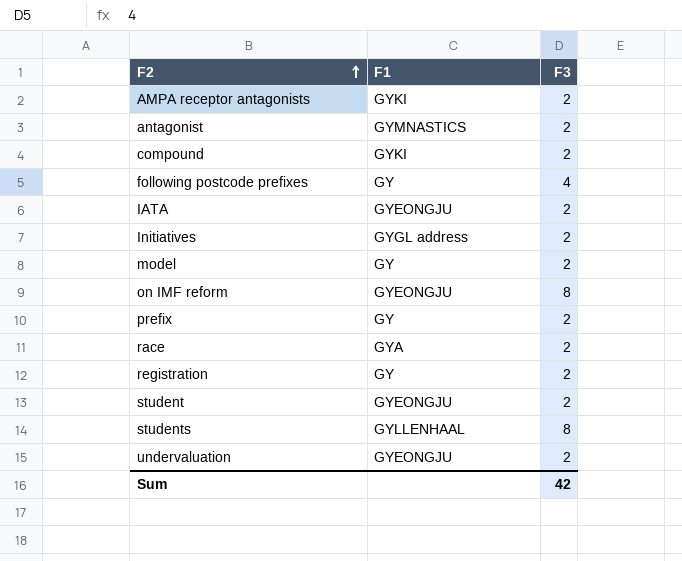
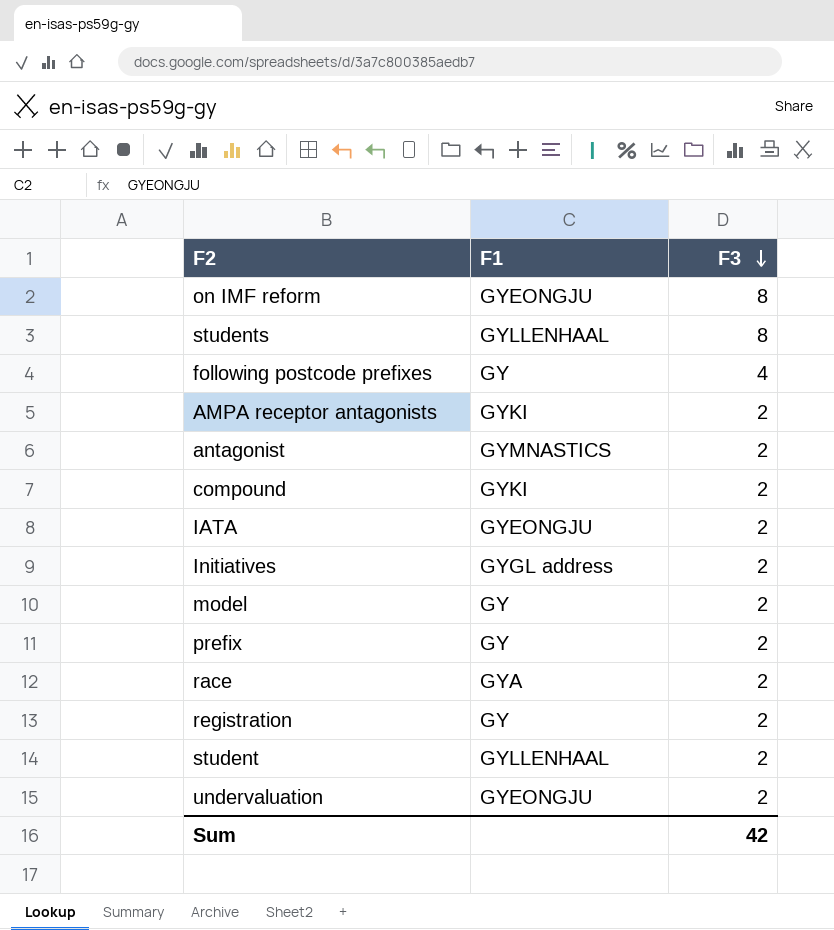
row order: F2 ascending -> F3 descending
student | F1: GYEONGJU -> GYLLENHAAL

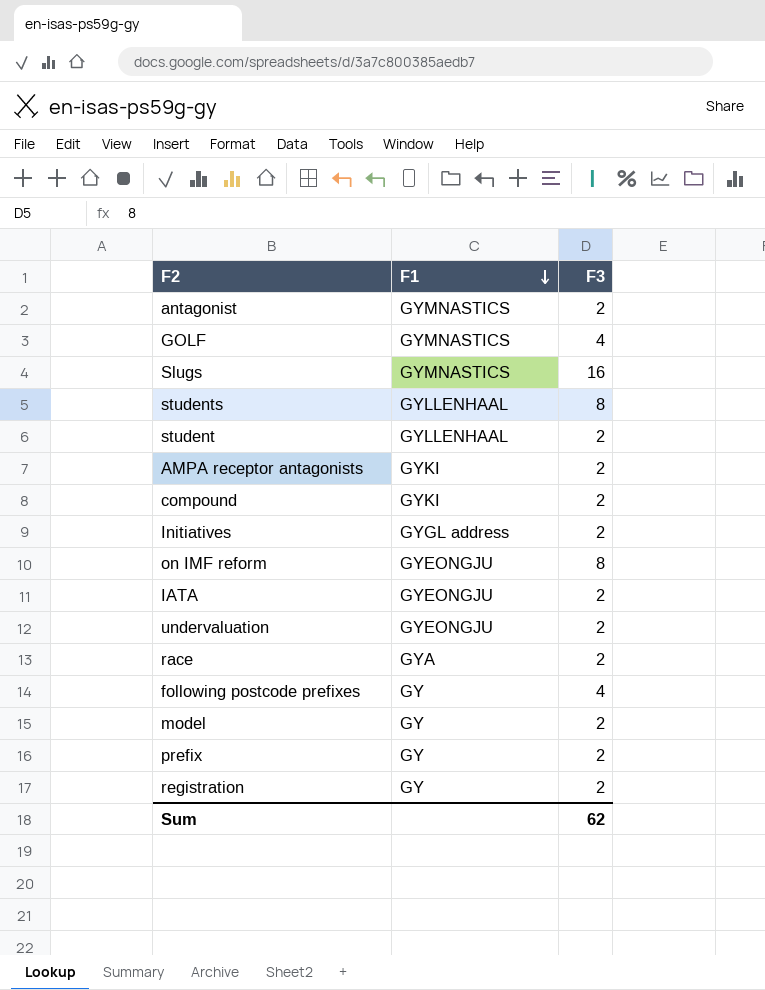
row order: F3 descending -> F1 descending
row GOLF: none -> GYMNASTICS | 4
row Slugs: none -> GYMNASTICS | 16
Sum | F3: 42 -> 62

